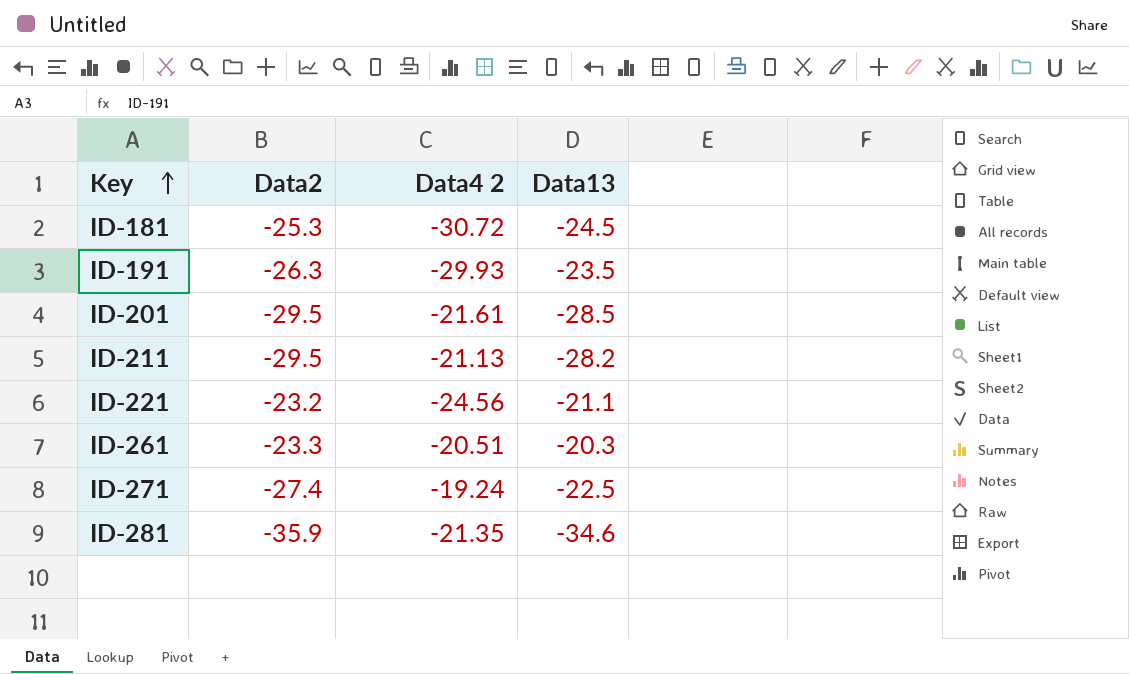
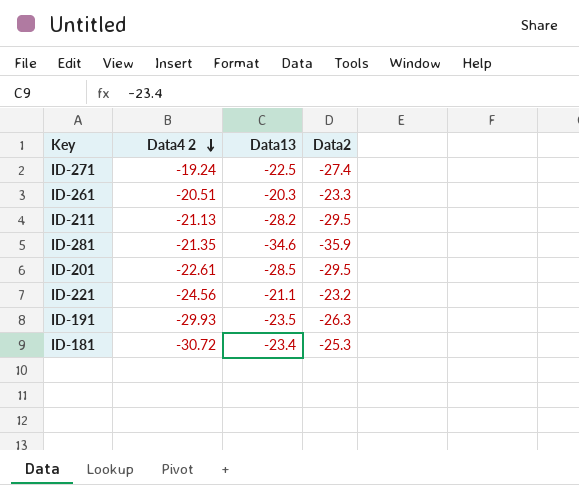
row order: Key ascending -> Data4 2 descending
column Data2 | position: 2 -> 4
ID-201 | Data4 2: -21.61 -> -22.61
ID-181 | Data13: -24.5 -> -23.4

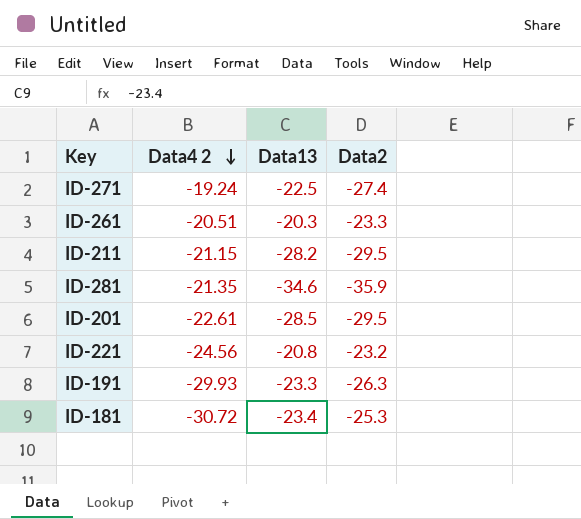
ID-211 | Data4 2: -21.13 -> -21.15
ID-221 | Data13: -21.1 -> -20.8
ID-191 | Data13: -23.5 -> -23.3

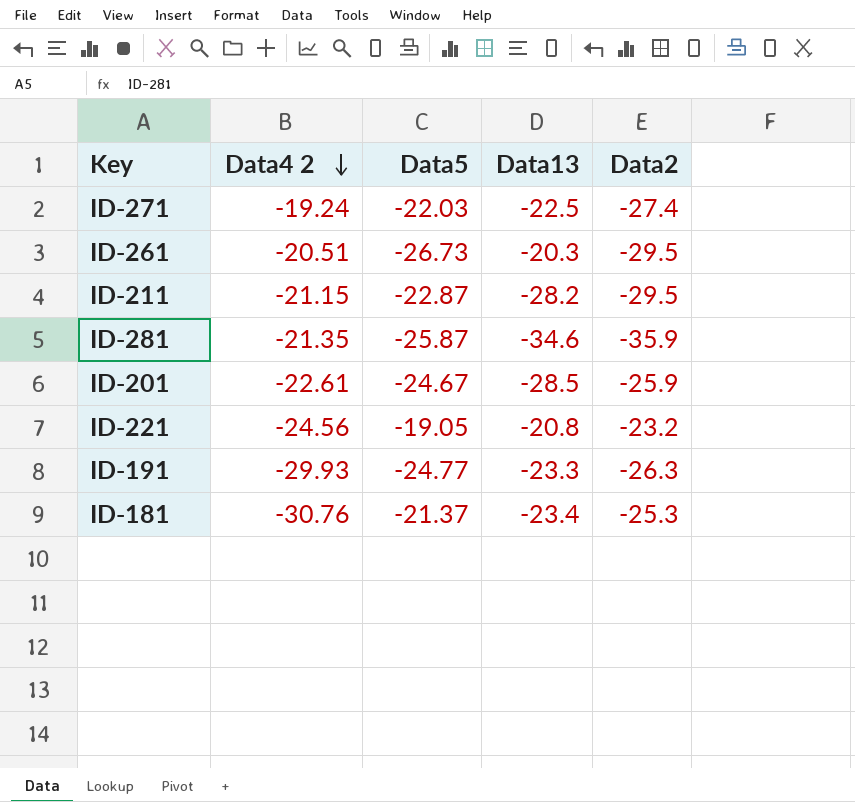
column Data5 | position: none -> 3
ID-261 | Data2: -23.3 -> -29.5
ID-201 | Data2: -29.5 -> -25.9
ID-181 | Data4 2: -30.72 -> -30.76

